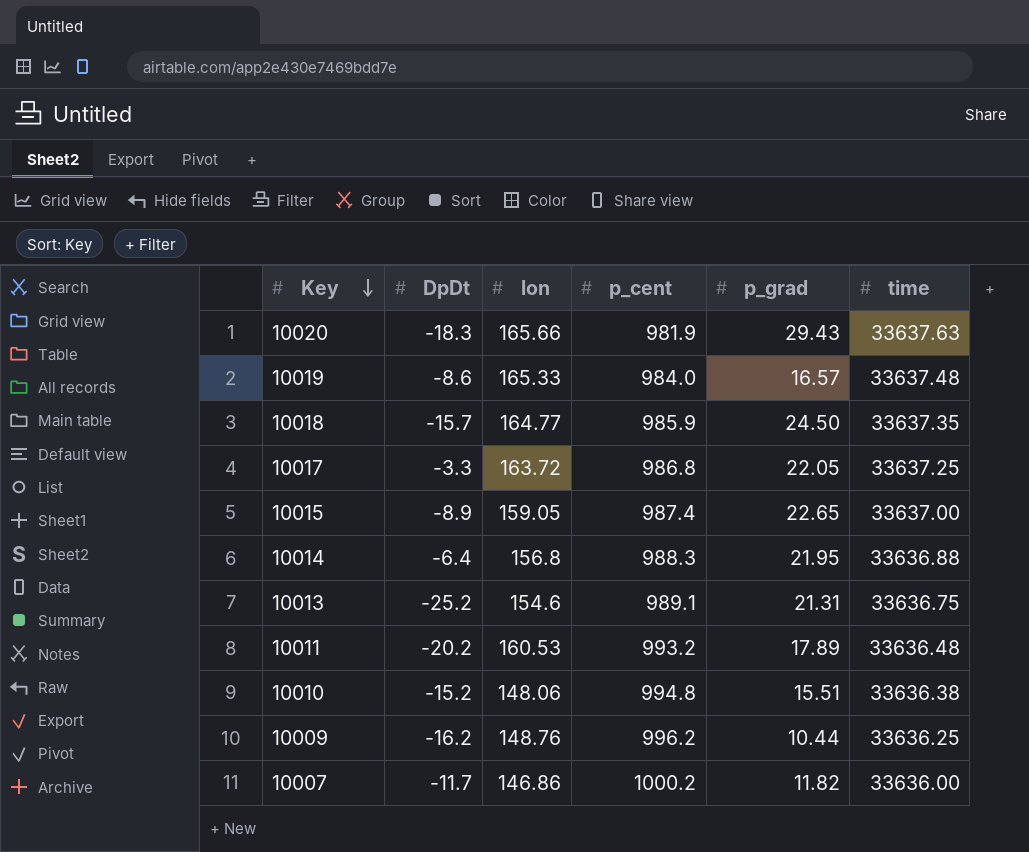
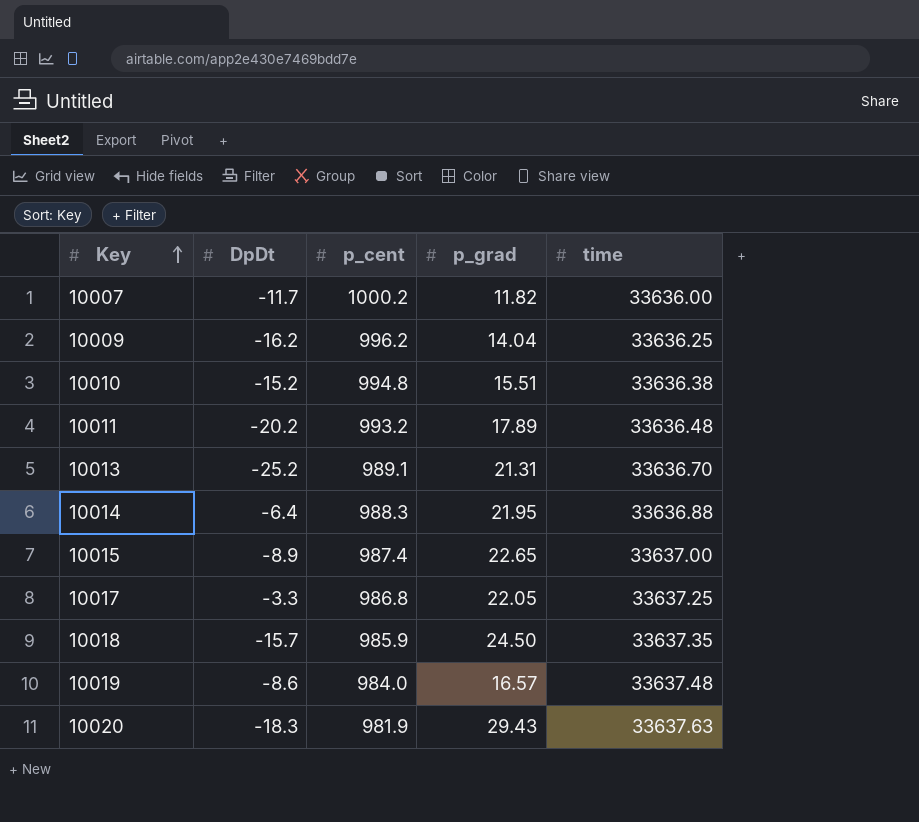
row order: Key descending -> Key ascending
column lon | position: 3 -> none
10009 | p_grad: 10.44 -> 14.04
10013 | time: 33636.75 -> 33636.70

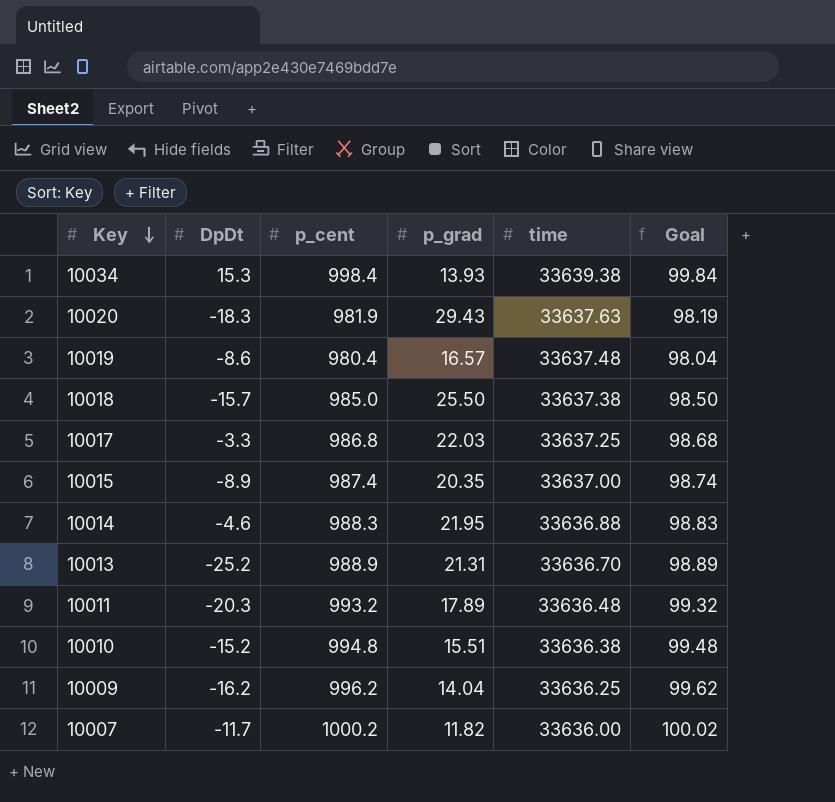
row order: Key ascending -> Key descending
column Goal | formula: none -> [p_cent] * 0.1
row 10034: none -> 15.3 | 998.4 | 13.93 | 33639.38 | 99.84
10019 | p_cent: 984.0 -> 980.4
10018 | p_cent: 985.9 -> 985.0
10018 | p_grad: 24.50 -> 25.50
10018 | time: 33637.35 -> 33637.38
10017 | p_grad: 22.05 -> 22.03
10015 | p_grad: 22.65 -> 20.35
10014 | DpDt: -6.4 -> -4.6
10013 | p_cent: 989.1 -> 988.9
10011 | DpDt: -20.2 -> -20.3

